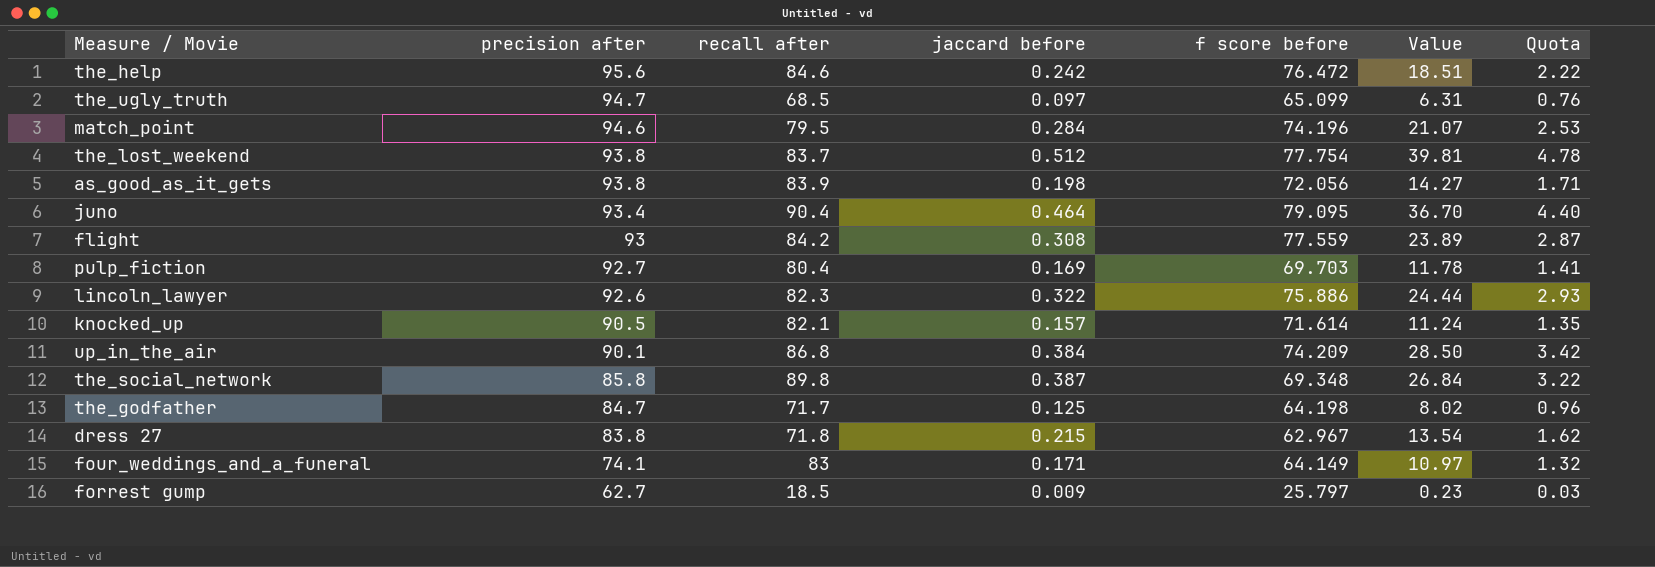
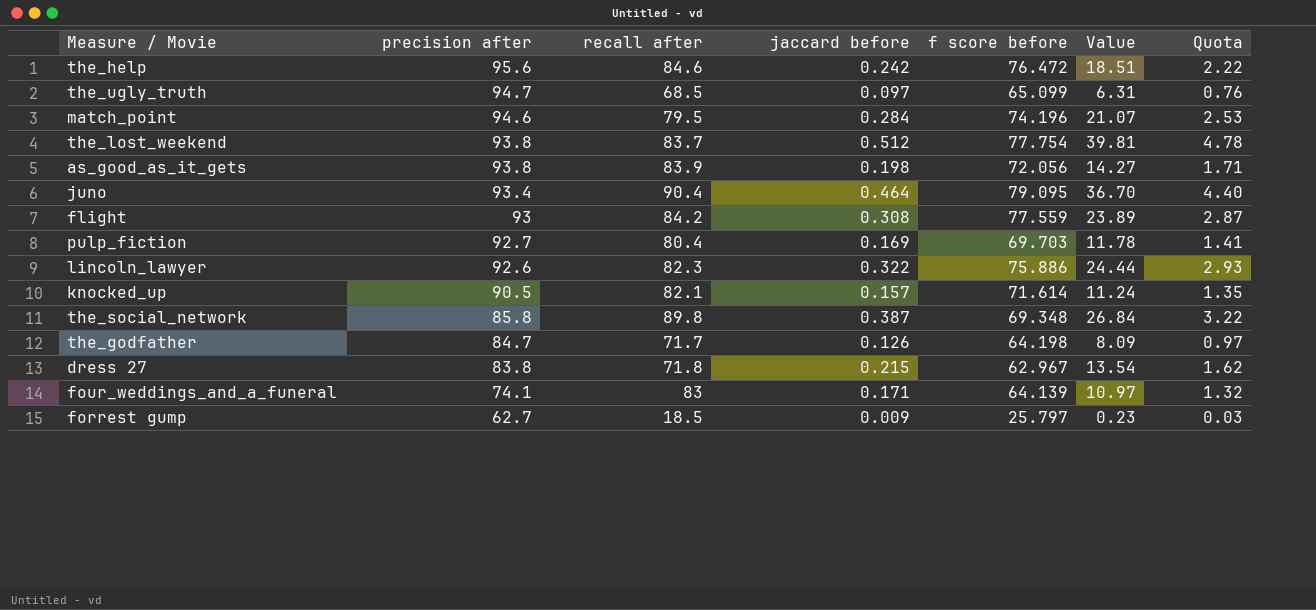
row up_in_the_air: 90.1 | 86.8 | 0.384 | 74.209 | 28.50 | 3.42 -> none
the_godfather | jaccard before: 0.125 -> 0.126
the_godfather | Value: 8.02 -> 8.09
the_godfather | Quota: 0.96 -> 0.97
four_weddings_and_a_funeral | f score before: 64.149 -> 64.139

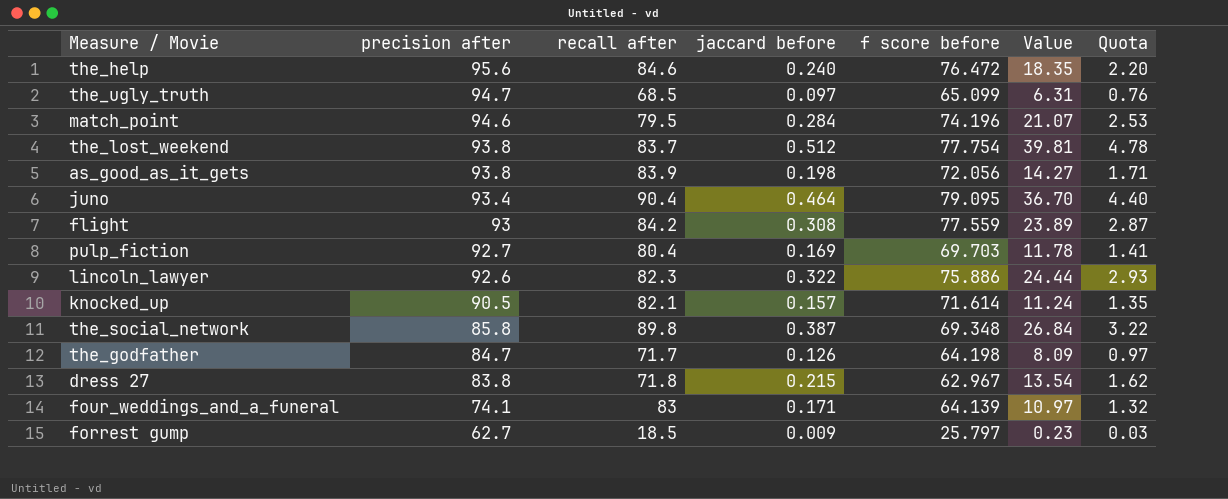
the_help | jaccard before: 0.242 -> 0.240
the_help | Value: 18.51 -> 18.35
the_help | Quota: 2.22 -> 2.20

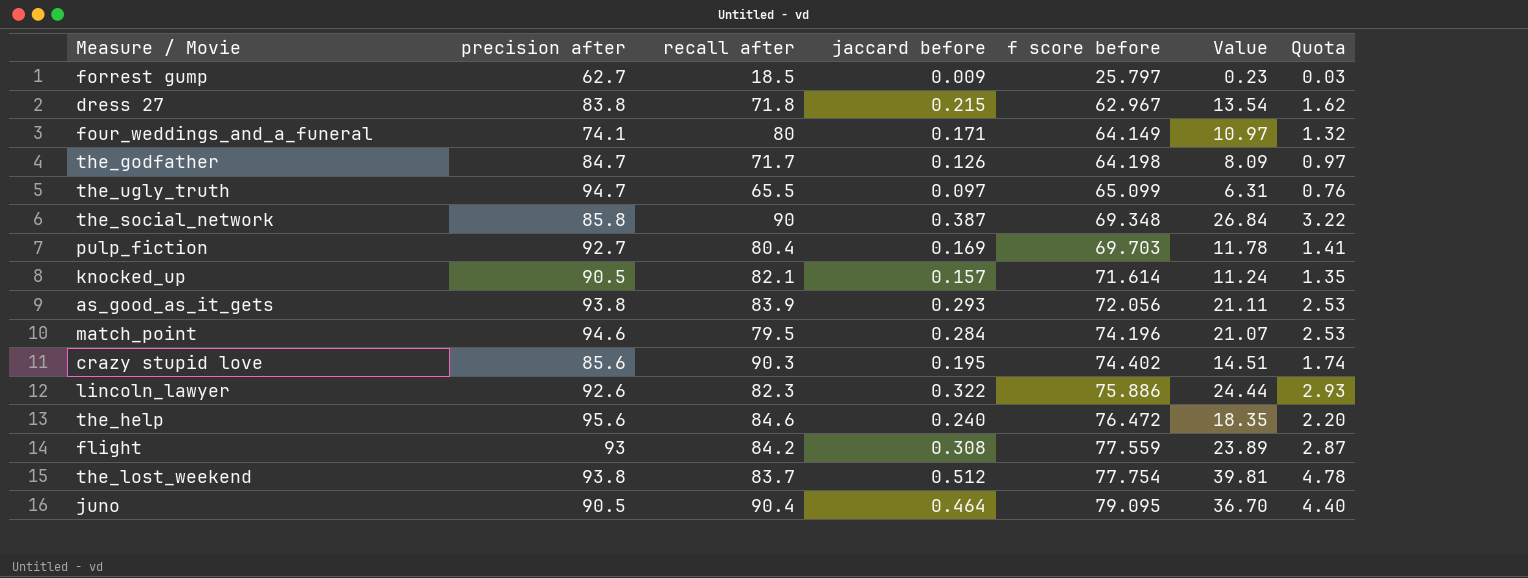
row order: precision after descending -> f score before ascending
four_weddings_and_a_funeral | recall after: 83 -> 80
four_weddings_and_a_funeral | f score before: 64.139 -> 64.149
the_ugly_truth | recall after: 68.5 -> 65.5
the_social_network | recall after: 89.8 -> 90
as_good_as_it_gets | jaccard before: 0.198 -> 0.293
as_good_as_it_gets | Value: 14.27 -> 21.11
as_good_as_it_gets | Quota: 1.71 -> 2.53
row crazy stupid love: none -> 85.6 | 90.3 | 0.195 | 74.402 | 14.51 | 1.74
juno | precision after: 93.4 -> 90.5

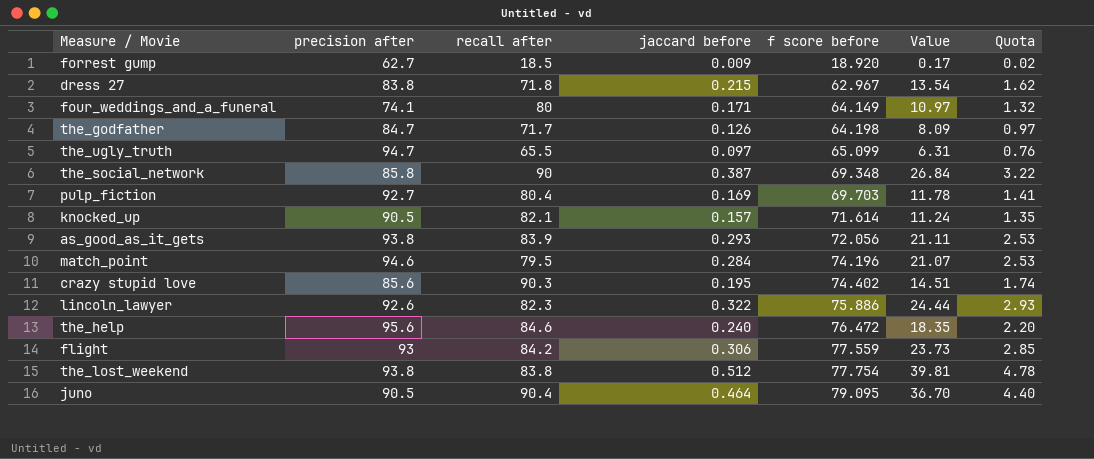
forrest gump | f score before: 25.797 -> 18.920
forrest gump | Value: 0.23 -> 0.17
forrest gump | Quota: 0.03 -> 0.02
flight | jaccard before: 0.308 -> 0.306
flight | Value: 23.89 -> 23.73
flight | Quota: 2.87 -> 2.85
the_lost_weekend | recall after: 83.7 -> 83.8

